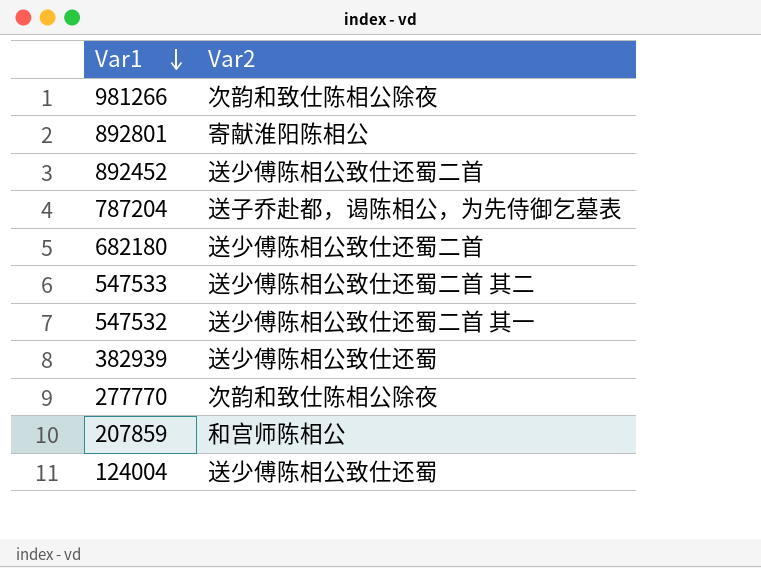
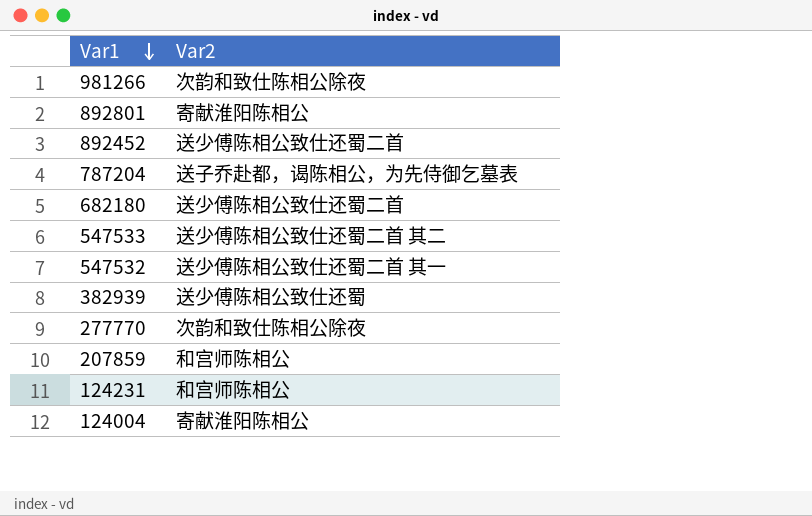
row 124231: none -> 和宫师陈相公
124004 | Var2: 送少傅陈相公致仕还蜀 -> 寄献淮阳陈相公

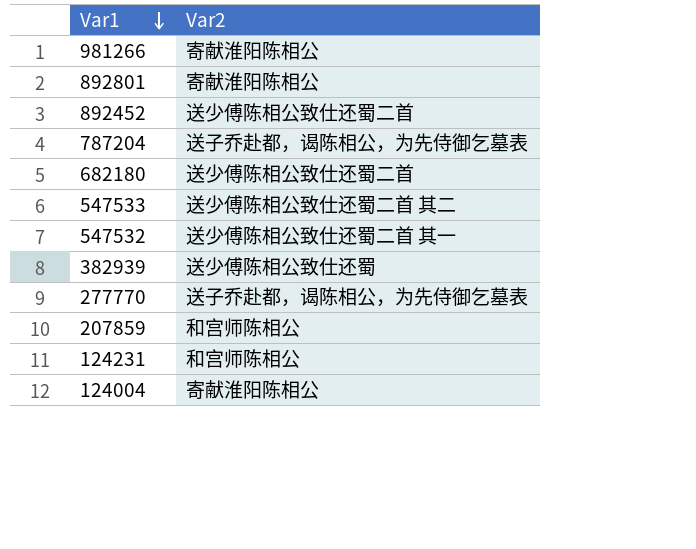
981266 | Var2: 次韵和致仕陈相公除夜 -> 寄献淮阳陈相公
277770 | Var2: 次韵和致仕陈相公除夜 -> 送子乔赴都，谒陈相公，为先侍御乞墓表

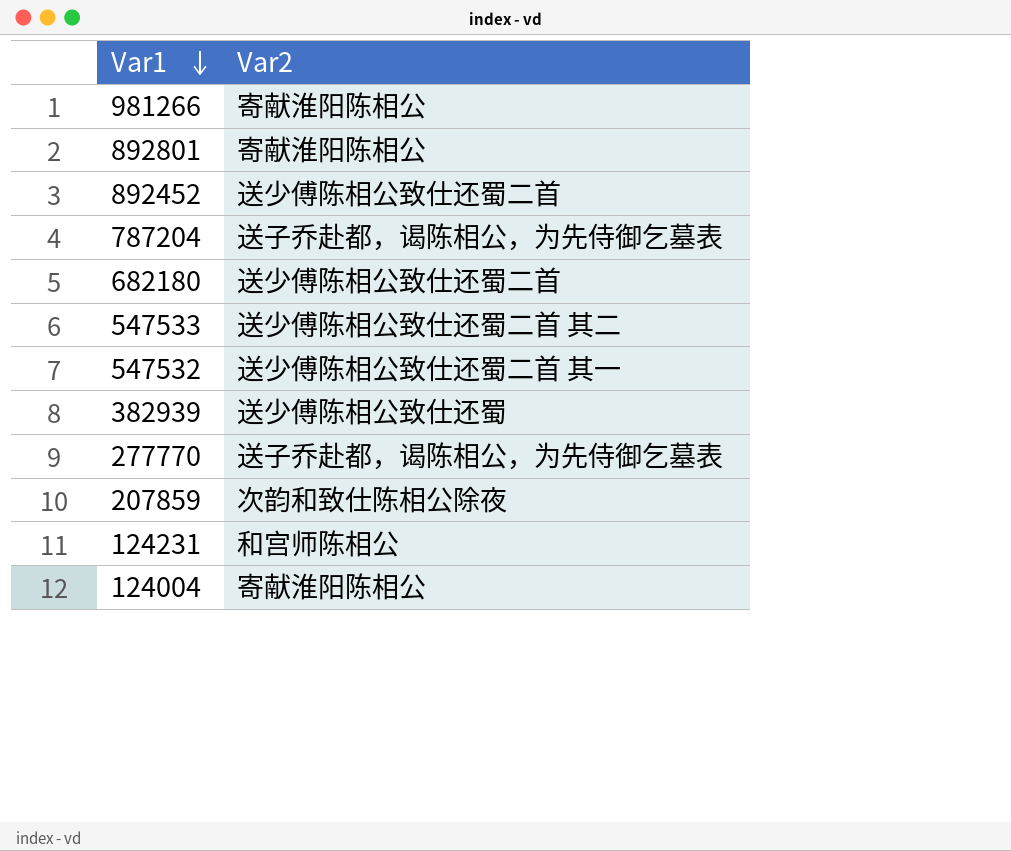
207859 | Var2: 和宫师陈相公 -> 次韵和致仕陈相公除夜

